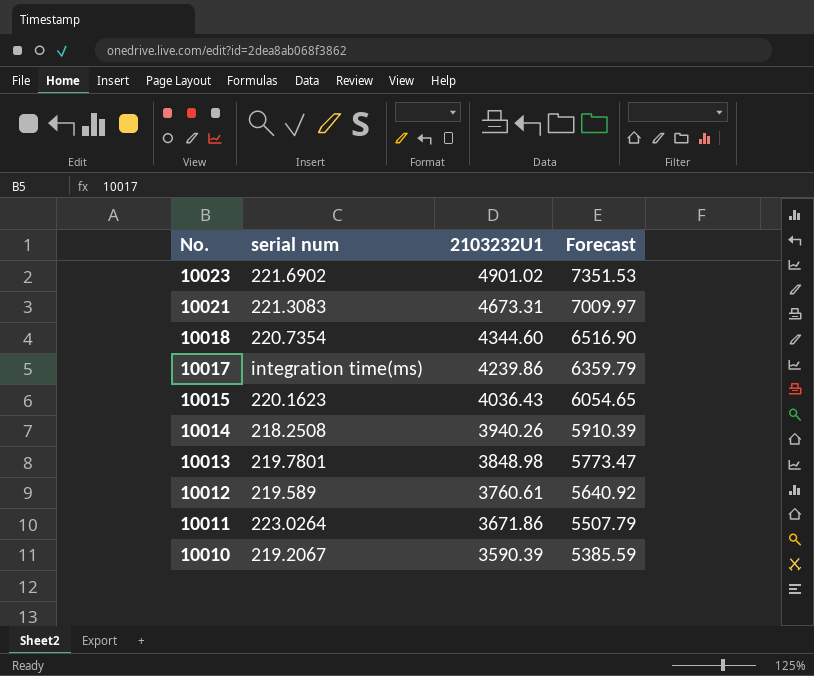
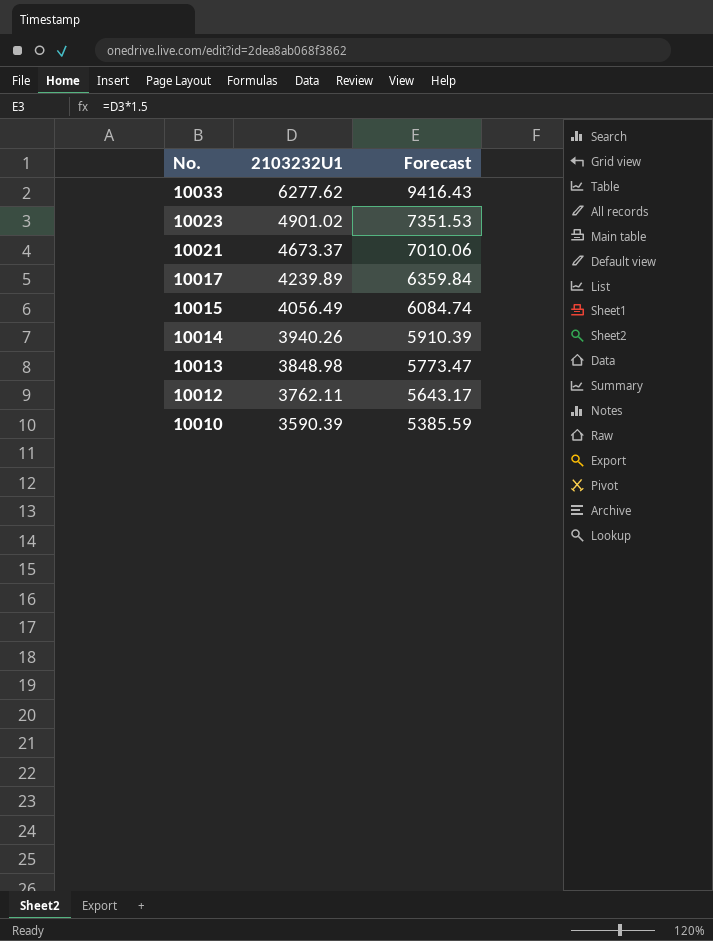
column serial num | position: 2 -> none
row 10018: 220.7354 | 4344.60 | 6516.90 -> none
row 10011: 223.0264 | 3671.86 | 5507.79 -> none
row 10033: none -> 6277.62 | 9416.43
10021 | 2103232U1: 4673.31 -> 4673.37
10021 | Forecast: 7009.97 -> 7010.06
10017 | 2103232U1: 4239.86 -> 4239.89
10017 | Forecast: 6359.79 -> 6359.84
10015 | 2103232U1: 4036.43 -> 4056.49
10015 | Forecast: 6054.65 -> 6084.74
10012 | 2103232U1: 3760.61 -> 3762.11
10012 | Forecast: 5640.92 -> 5643.17

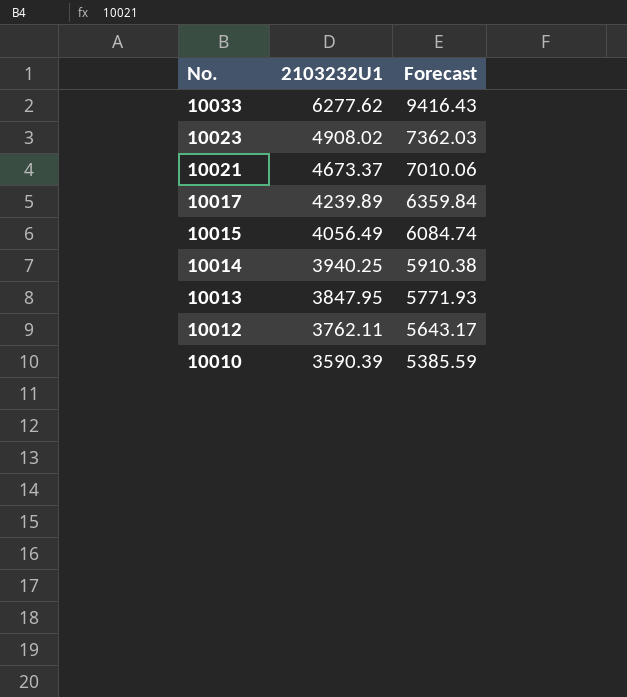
10023 | 2103232U1: 4901.02 -> 4908.02
10023 | Forecast: 7351.53 -> 7362.03
10014 | 2103232U1: 3940.26 -> 3940.25
10014 | Forecast: 5910.39 -> 5910.38
10013 | 2103232U1: 3848.98 -> 3847.95
10013 | Forecast: 5773.47 -> 5771.93

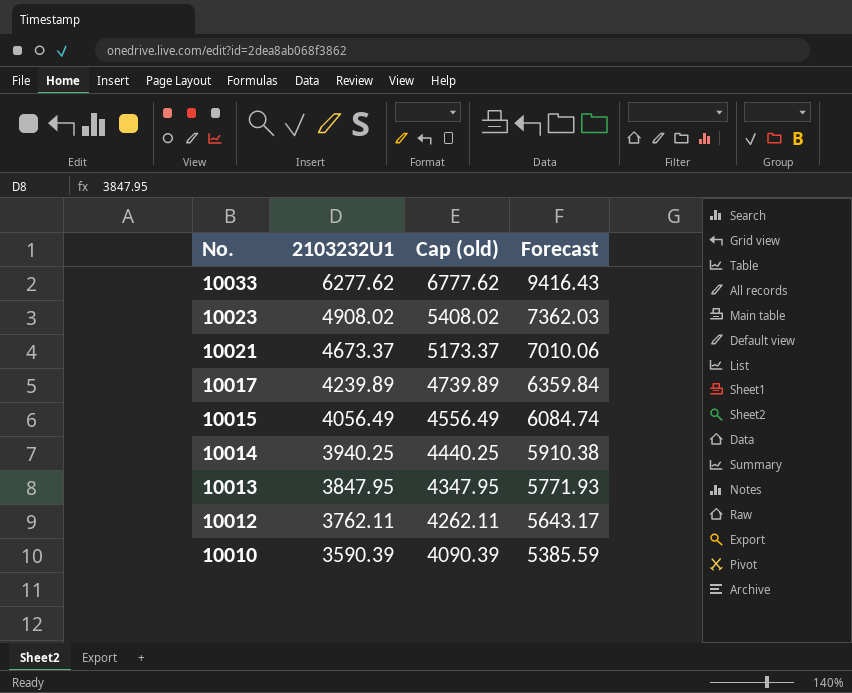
column Cap (old) | formula: none -> [2103232U1] + 500

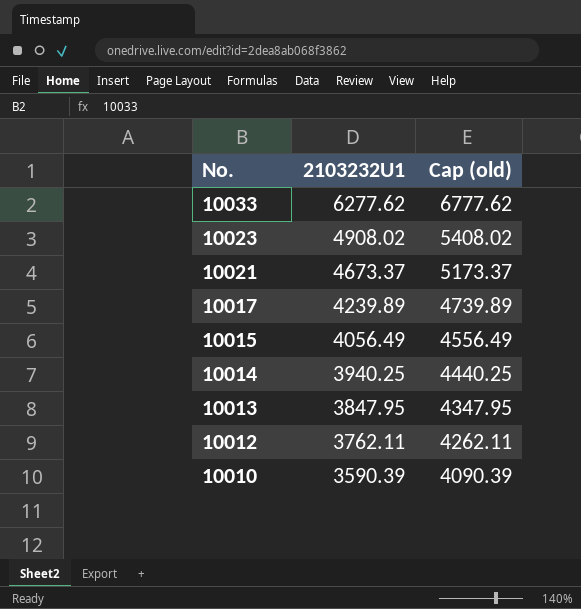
column Forecast | formula: [2103232U1] * 1.5 -> none

